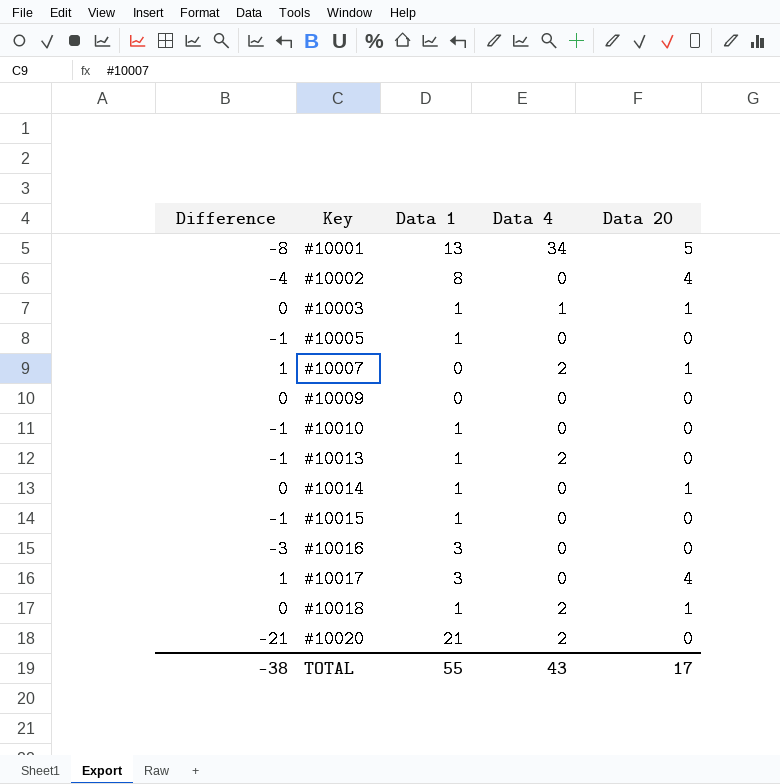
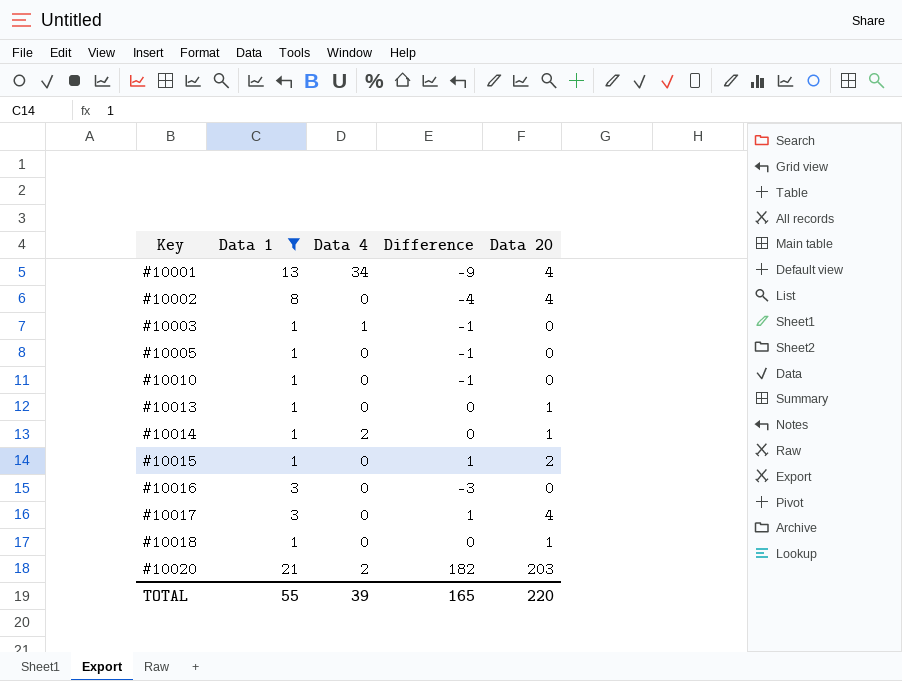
filter: none -> Data 1 != 0
column Difference | position: 1 -> 4
#10001 | Difference: -8 -> -9
#10001 | Data 20: 5 -> 4
#10003 | Difference: 0 -> -1
#10003 | Data 20: 1 -> 0
#10013 | Data 4: 2 -> 0
#10013 | Difference: -1 -> 0
#10013 | Data 20: 0 -> 1
#10014 | Data 4: 0 -> 2
#10015 | Difference: -1 -> 1
#10015 | Data 20: 0 -> 2
#10018 | Data 4: 2 -> 0
#10020 | Difference: -21 -> 182
#10020 | Data 20: 0 -> 203
TOTAL | Data 4: 43 -> 39
TOTAL | Difference: -38 -> 165
TOTAL | Data 20: 17 -> 220

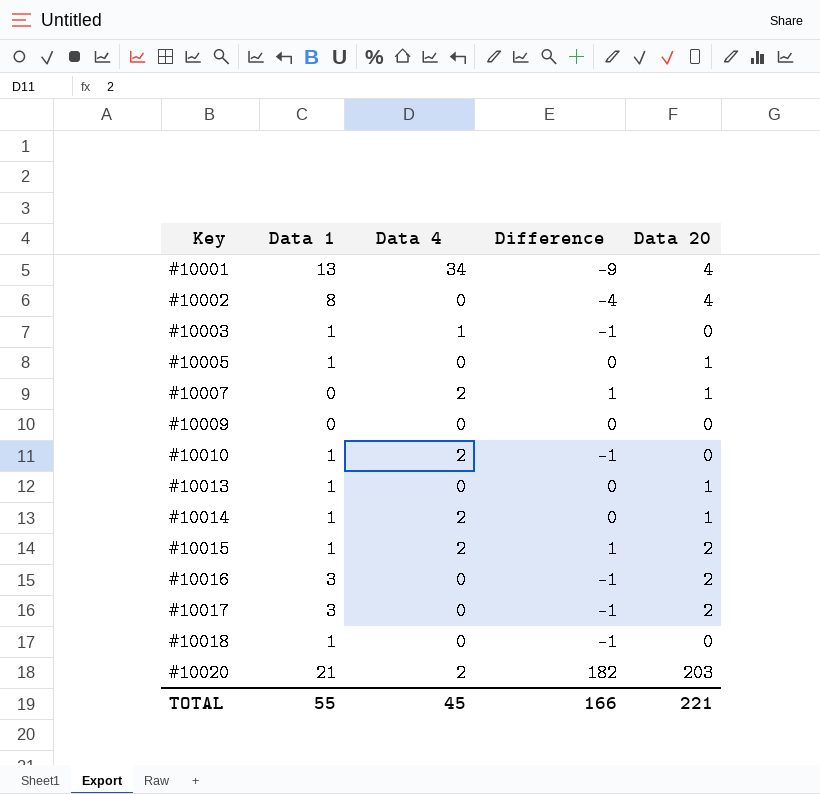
filter: Data 1 != 0 -> none
#10005 | Difference: -1 -> 0
#10005 | Data 20: 0 -> 1
#10010 | Data 4: 0 -> 2
#10015 | Data 4: 0 -> 2
#10016 | Difference: -3 -> -1
#10016 | Data 20: 0 -> 2
#10017 | Difference: 1 -> -1
#10017 | Data 20: 4 -> 2
#10018 | Difference: 0 -> -1
#10018 | Data 20: 1 -> 0
TOTAL | Data 4: 39 -> 45
TOTAL | Difference: 165 -> 166
TOTAL | Data 20: 220 -> 221

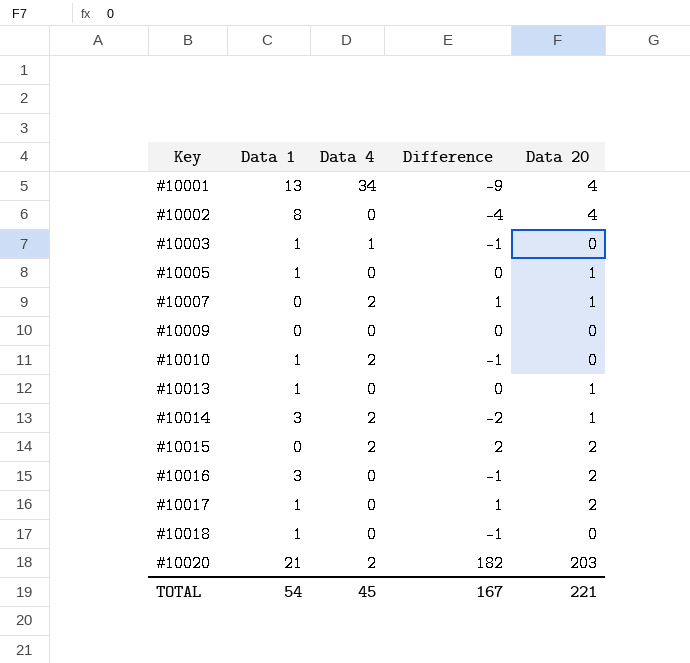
#10014 | Data 1: 1 -> 3
#10014 | Difference: 0 -> -2
#10015 | Data 1: 1 -> 0
#10015 | Difference: 1 -> 2
#10017 | Data 1: 3 -> 1
#10017 | Difference: -1 -> 1
TOTAL | Data 1: 55 -> 54
TOTAL | Difference: 166 -> 167

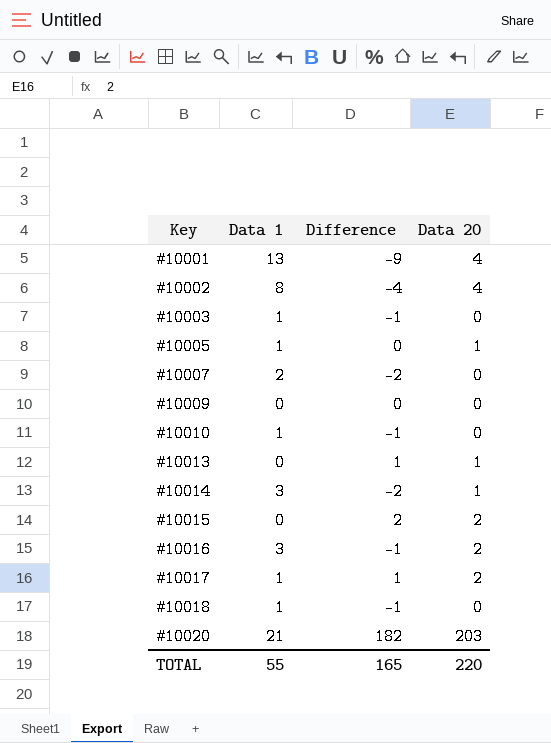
column Data 4 | position: 3 -> none
#10007 | Data 1: 0 -> 2
#10007 | Difference: 1 -> -2
#10007 | Data 20: 1 -> 0
#10013 | Data 1: 1 -> 0
#10013 | Difference: 0 -> 1
TOTAL | Data 1: 54 -> 55
TOTAL | Difference: 167 -> 165
TOTAL | Data 20: 221 -> 220

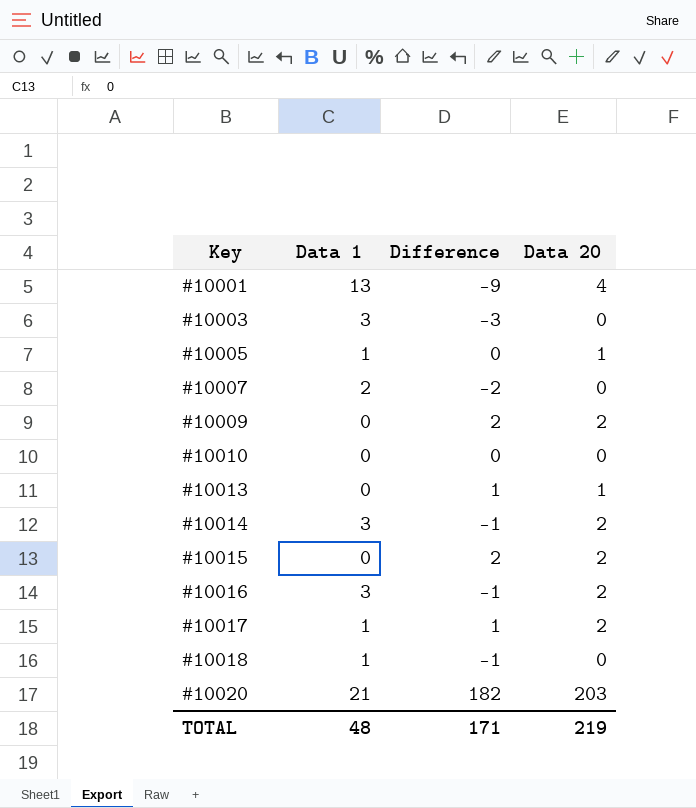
row #10002: 8 | -4 | 4 -> none
#10003 | Data 1: 1 -> 3
#10003 | Difference: -1 -> -3
#10009 | Difference: 0 -> 2
#10009 | Data 20: 0 -> 2
#10010 | Data 1: 1 -> 0
#10010 | Difference: -1 -> 0
#10014 | Difference: -2 -> -1
#10014 | Data 20: 1 -> 2
TOTAL | Data 1: 55 -> 48
TOTAL | Difference: 165 -> 171
TOTAL | Data 20: 220 -> 219

